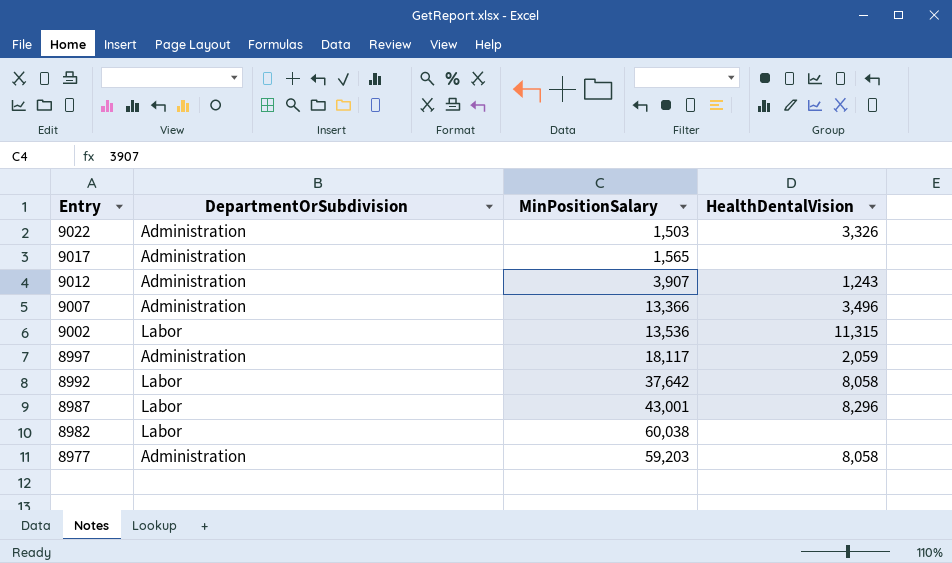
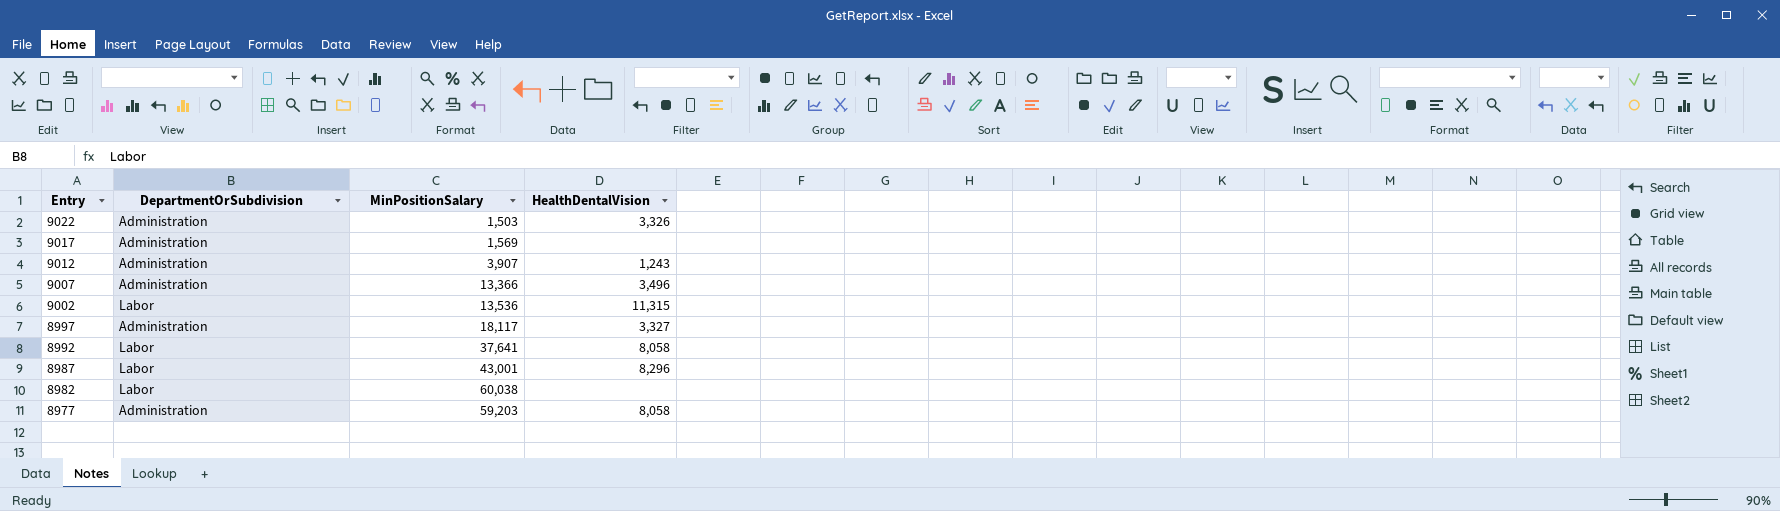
9017 | MinPositionSalary: 1,565 -> 1,569
8997 | HealthDentalVision: 2,059 -> 3,327
8992 | MinPositionSalary: 37,642 -> 37,641

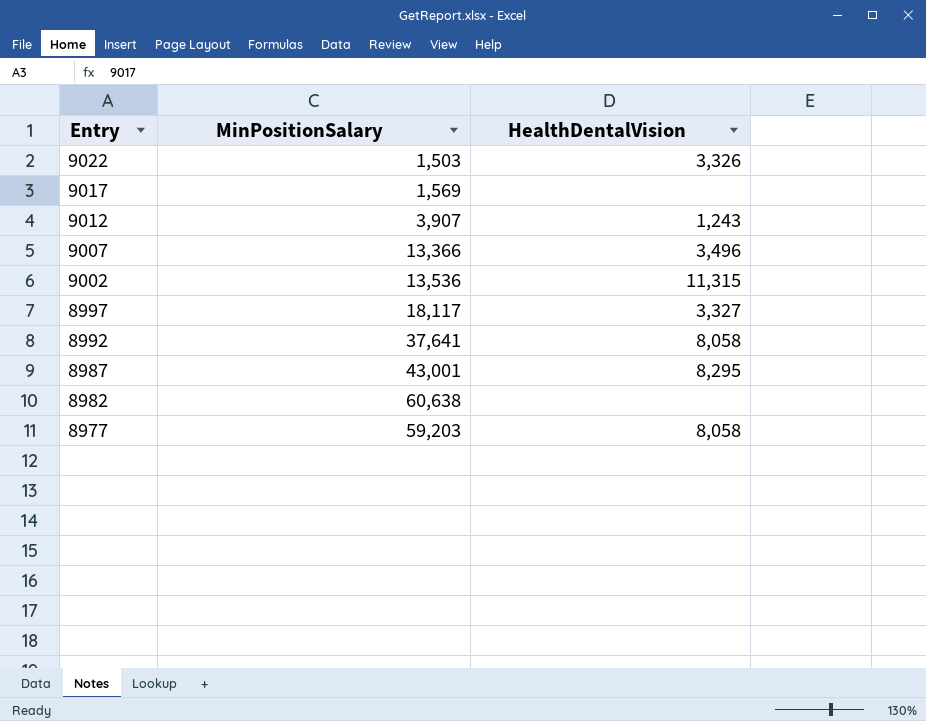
column DepartmentOrSubdivision | position: 2 -> none
8987 | HealthDentalVision: 8,296 -> 8,295
8982 | MinPositionSalary: 60,038 -> 60,638

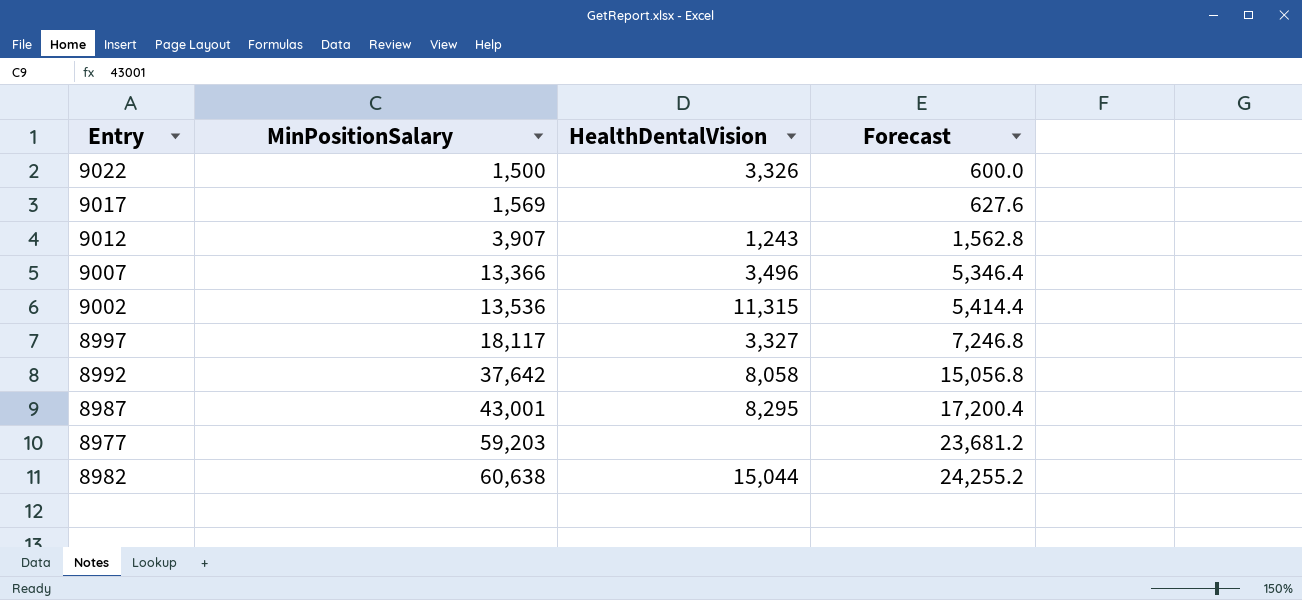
row order: Entry descending -> MinPositionSalary ascending
column Forecast | formula: none -> [MinPositionSalary] * 0.4
9022 | MinPositionSalary: 1,503 -> 1,500
8992 | MinPositionSalary: 37,641 -> 37,642
8977 | HealthDentalVision: 8,058 -> none
8982 | HealthDentalVision: none -> 15,044

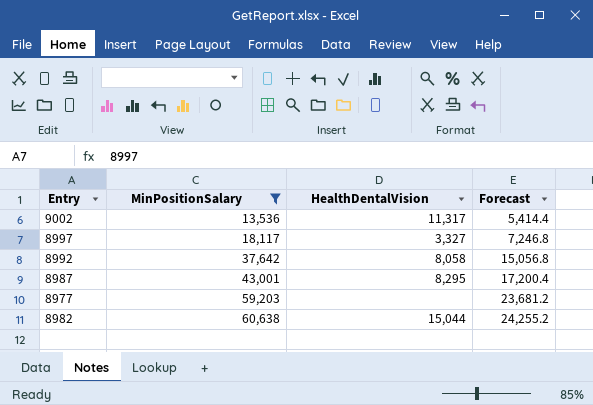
filter: none -> MinPositionSalary >= 13,536
9002 | HealthDentalVision: 11,315 -> 11,317

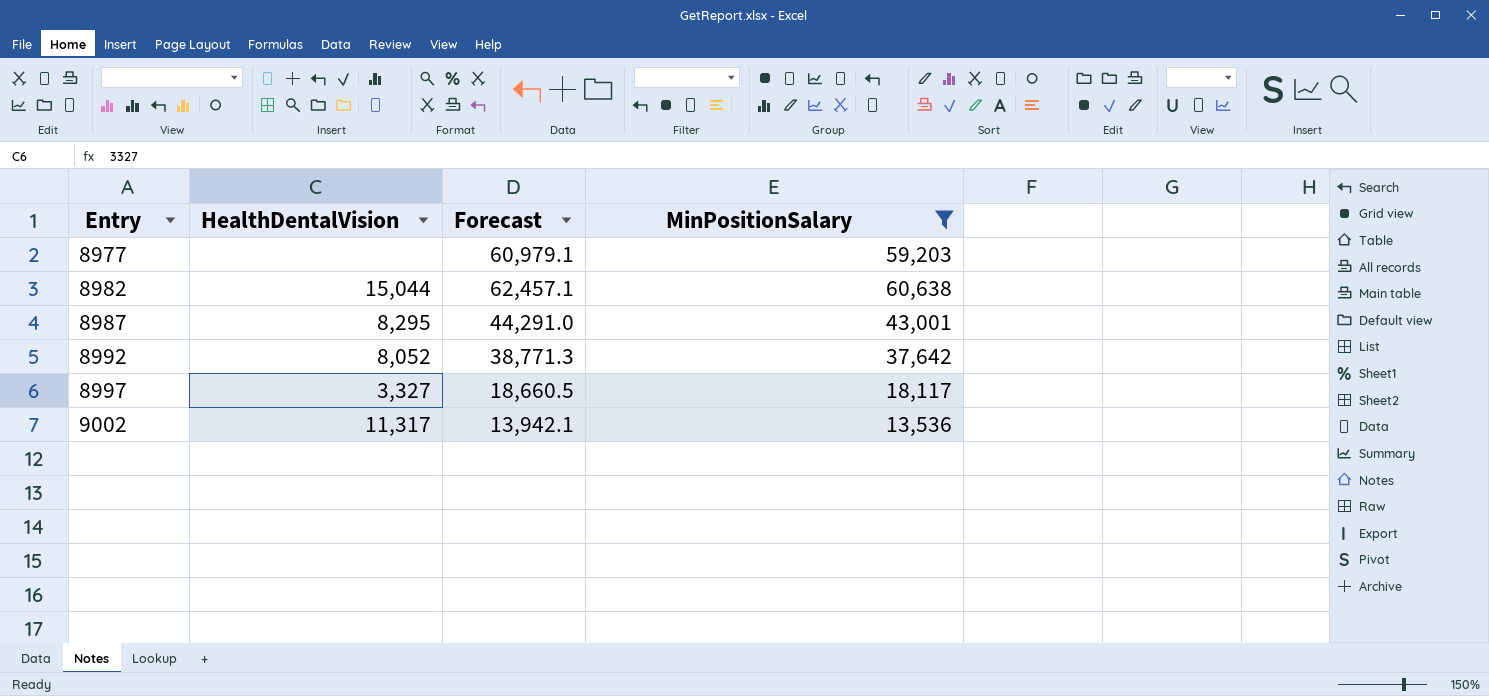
row order: MinPositionSalary ascending -> Entry ascending
column Forecast | formula: [MinPositionSalary] * 0.4 -> [MinPositionSalary] * 1.03
column MinPositionSalary | position: 2 -> 4
8992 | HealthDentalVision: 8,058 -> 8,052

